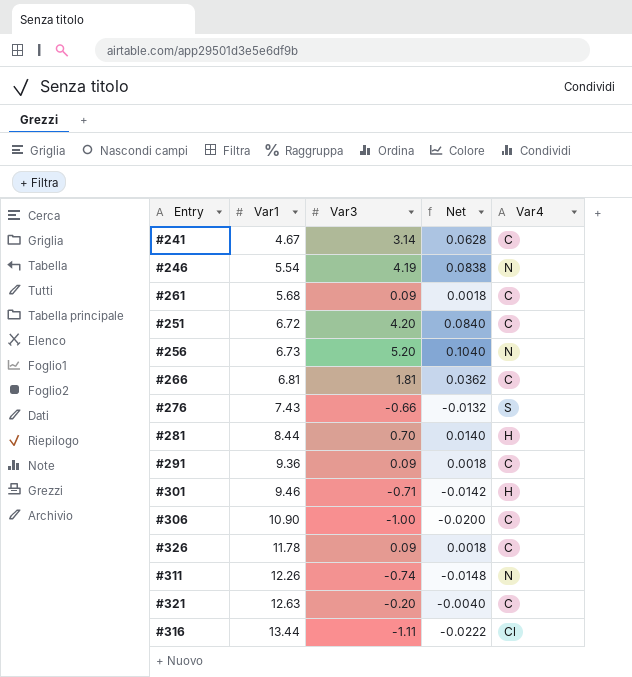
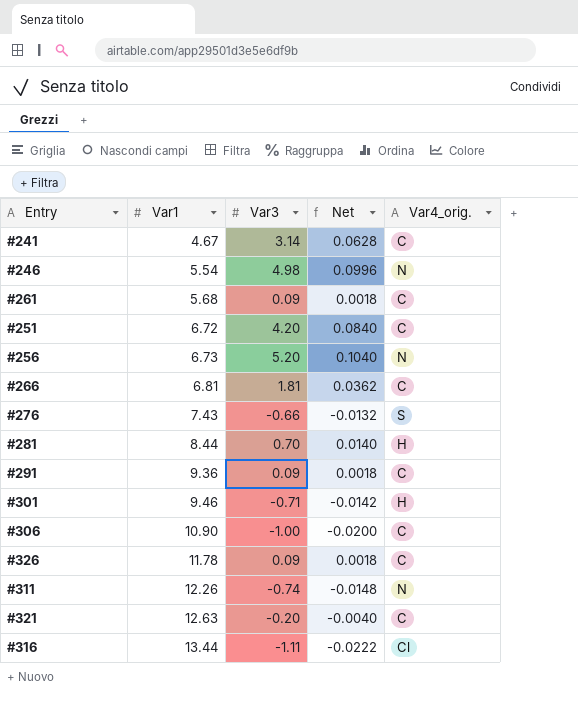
column name: Var4 -> Var4_orig.
#246 | Var3: 4.19 -> 4.98
#246 | Net: 0.0838 -> 0.0996

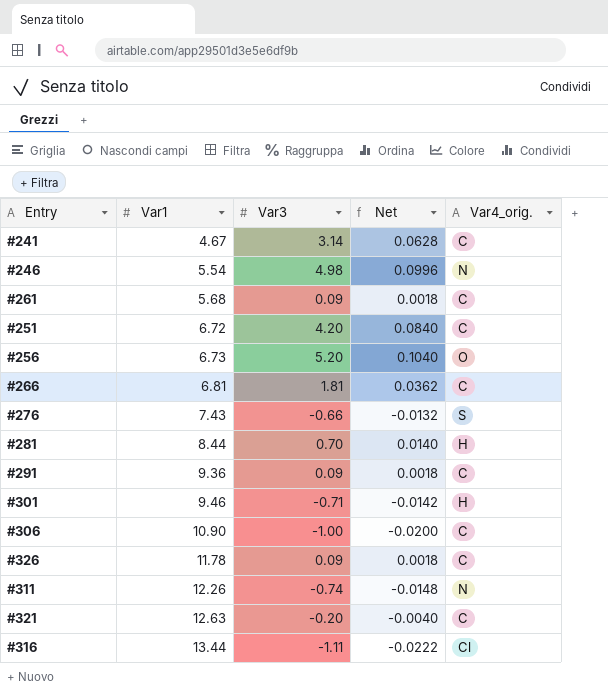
#256 | Var4_orig.: N -> O

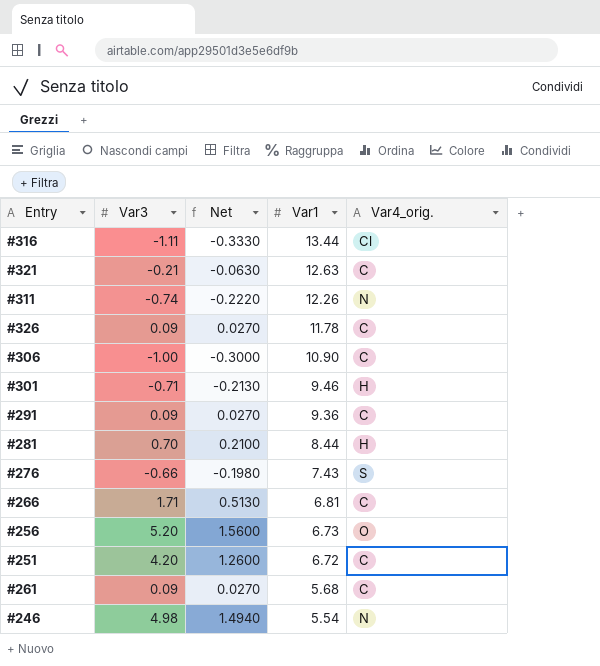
row order: Var1 ascending -> Var1 descending
column Net | formula: [Var3] * 0.02 -> [Var3] * 0.3
column Var1 | position: 2 -> 4
row #241: 4.67 | 3.14 | 0.0628 | C -> none
#321 | Var3: -0.20 -> -0.21
#266 | Var3: 1.81 -> 1.71

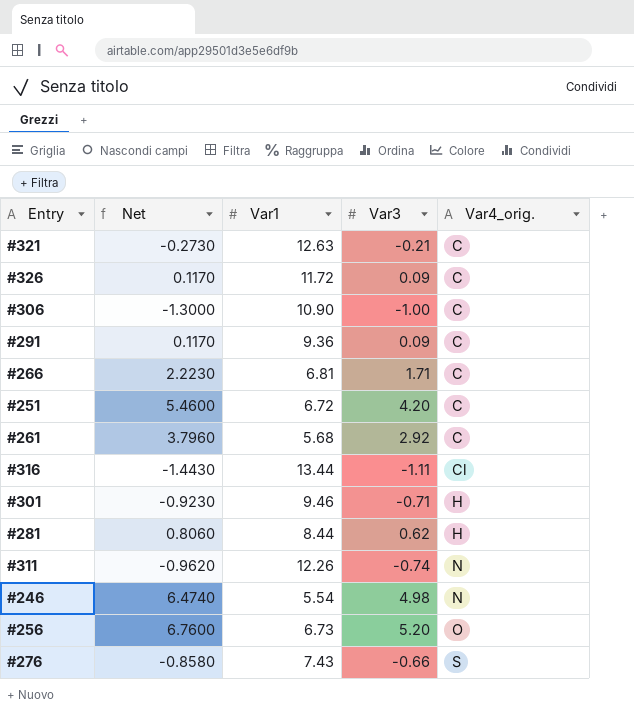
row order: Var1 descending -> Var4_orig. ascending
column Net | formula: [Var3] * 0.3 -> [Var3] * 1.3
column Var3 | position: 2 -> 4
#326 | Var1: 11.78 -> 11.72
#261 | Var3: 0.09 -> 2.92
#281 | Var3: 0.70 -> 0.62

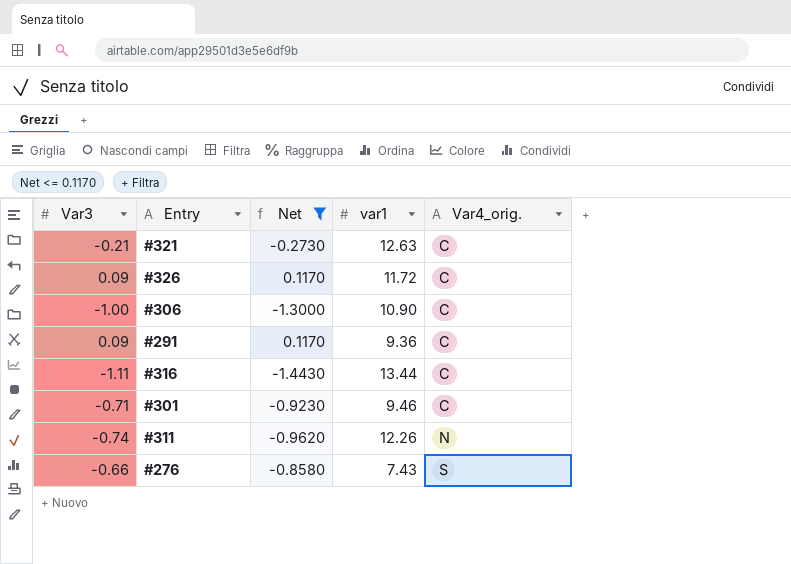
filter: none -> Net <= 0.1170
column Var3 | position: 4 -> 1
column name: Var1 -> var1
#316 | Var4_orig.: Cl -> C
#301 | Var4_orig.: H -> C

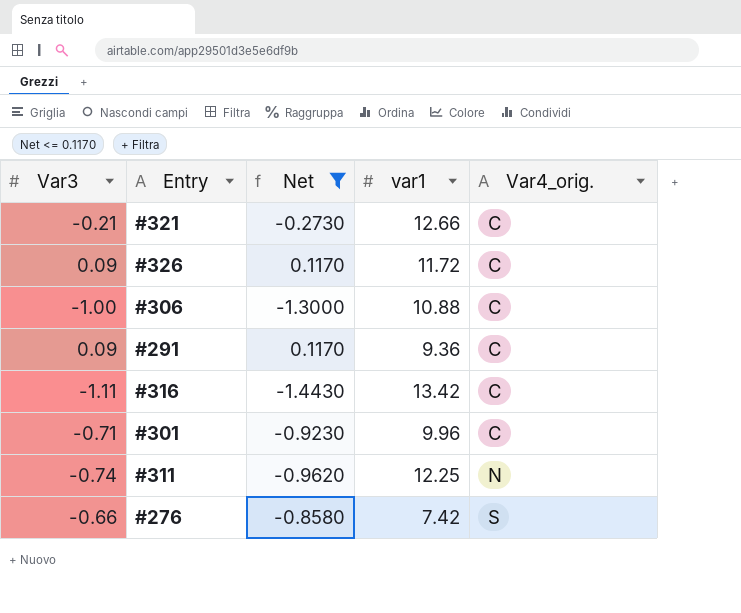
#321 | var1: 12.63 -> 12.66
#306 | var1: 10.90 -> 10.88
#316 | var1: 13.44 -> 13.42
#301 | var1: 9.46 -> 9.96
#311 | var1: 12.26 -> 12.25
#276 | var1: 7.43 -> 7.42

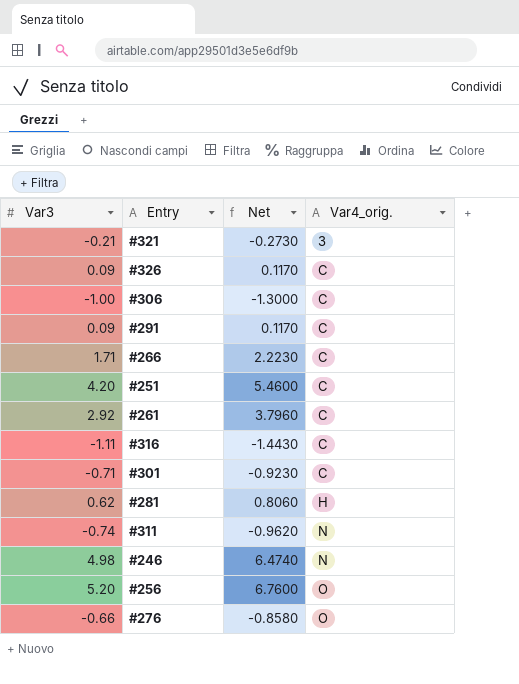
filter: Net <= 0.1170 -> none
column var1 | position: 4 -> none
#321 | Var4_orig.: C -> 3
#276 | Var4_orig.: S -> O

